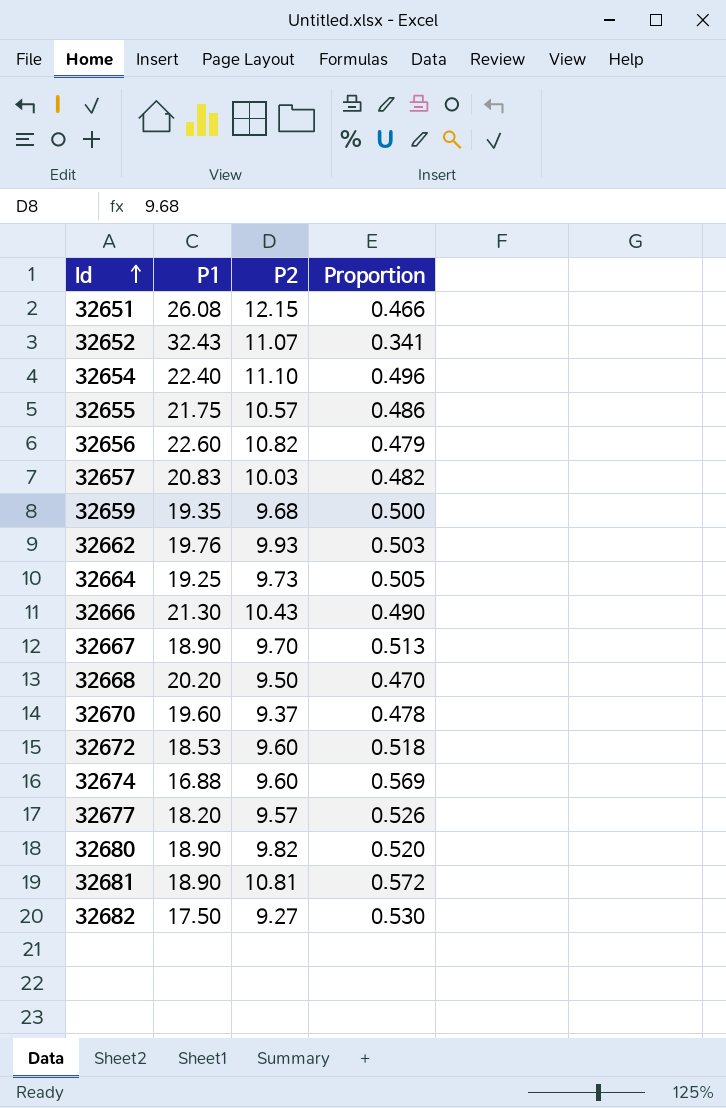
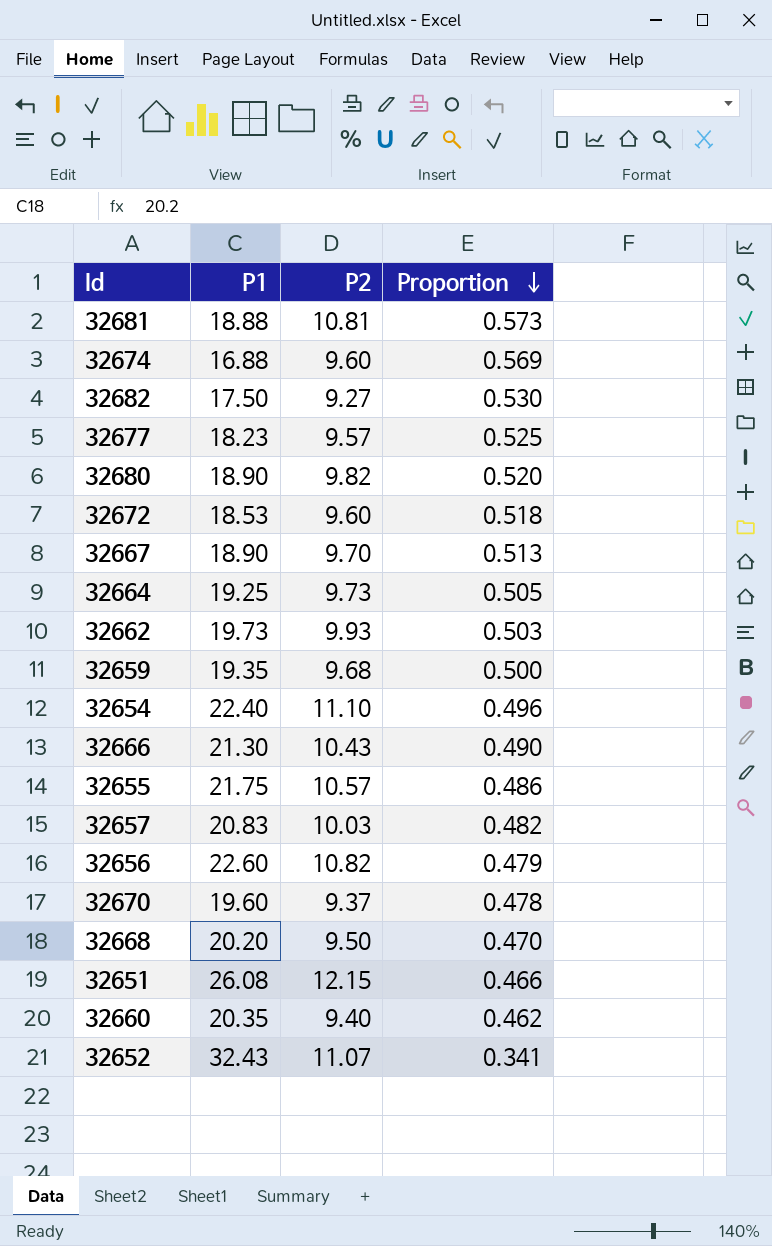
row order: Id ascending -> Proportion descending
32681 | P1: 18.90 -> 18.88
32681 | Proportion: 0.572 -> 0.573
32677 | P1: 18.20 -> 18.23
32677 | Proportion: 0.526 -> 0.525
32662 | P1: 19.76 -> 19.73
row 32660: none -> 20.35 | 9.40 | 0.462

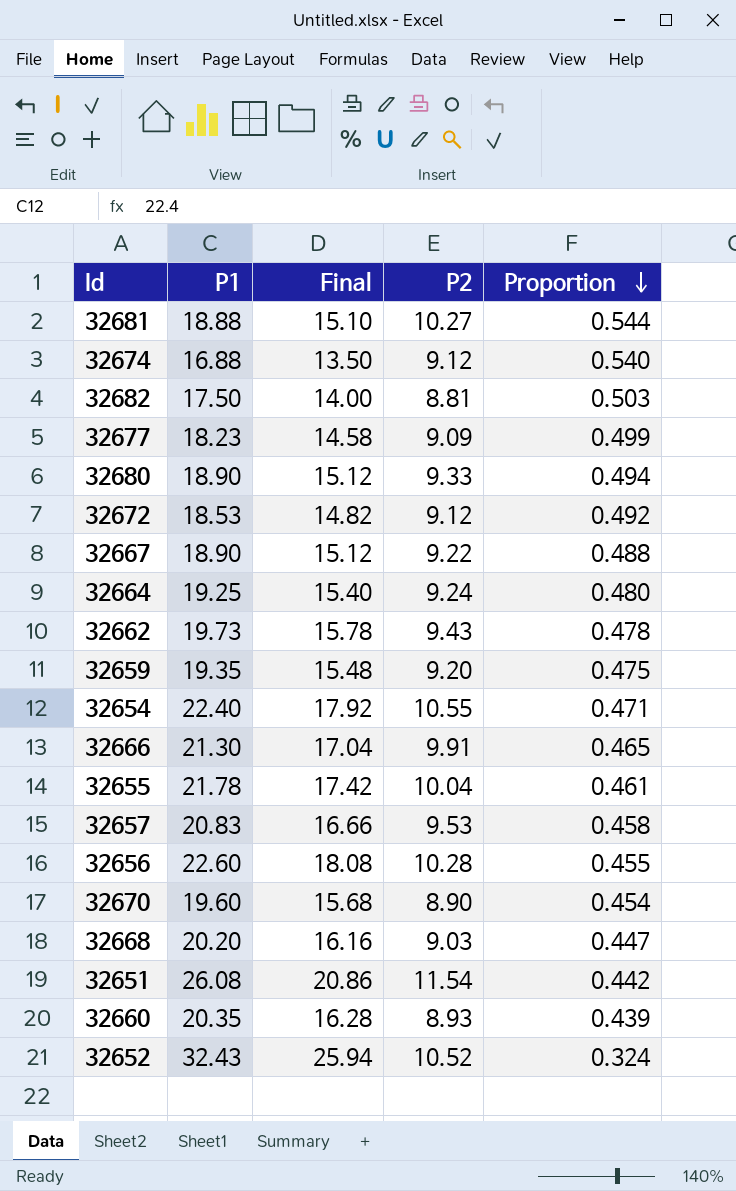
column Final | formula: none -> [P1] * 0.8
32681 | P2: 10.81 -> 10.27
32681 | Proportion: 0.573 -> 0.544
32674 | P2: 9.60 -> 9.12
32674 | Proportion: 0.569 -> 0.540
32682 | P2: 9.27 -> 8.81
32682 | Proportion: 0.530 -> 0.503
32677 | P2: 9.57 -> 9.09
32677 | Proportion: 0.525 -> 0.499
32680 | P2: 9.82 -> 9.33
32680 | Proportion: 0.520 -> 0.494
32672 | P2: 9.60 -> 9.12
32672 | Proportion: 0.518 -> 0.492
32667 | P2: 9.70 -> 9.22
32667 | Proportion: 0.513 -> 0.488
32664 | P2: 9.73 -> 9.24
32664 | Proportion: 0.505 -> 0.480
32662 | P2: 9.93 -> 9.43
32662 | Proportion: 0.503 -> 0.478
32659 | P2: 9.68 -> 9.20
32659 | Proportion: 0.500 -> 0.475
32654 | P2: 11.10 -> 10.55
32654 | Proportion: 0.496 -> 0.471
32666 | P2: 10.43 -> 9.91
32666 | Proportion: 0.490 -> 0.465
32655 | P1: 21.75 -> 21.78
32655 | P2: 10.57 -> 10.04
32655 | Proportion: 0.486 -> 0.461
32657 | P2: 10.03 -> 9.53
32657 | Proportion: 0.482 -> 0.458
32656 | P2: 10.82 -> 10.28
32656 | Proportion: 0.479 -> 0.455
32670 | P2: 9.37 -> 8.90
32670 | Proportion: 0.478 -> 0.454
32668 | P2: 9.50 -> 9.03
32668 | Proportion: 0.470 -> 0.447
32651 | P2: 12.15 -> 11.54
32651 | Proportion: 0.466 -> 0.442
32660 | P2: 9.40 -> 8.93
32660 | Proportion: 0.462 -> 0.439
32652 | P2: 11.07 -> 10.52
32652 | Proportion: 0.341 -> 0.324

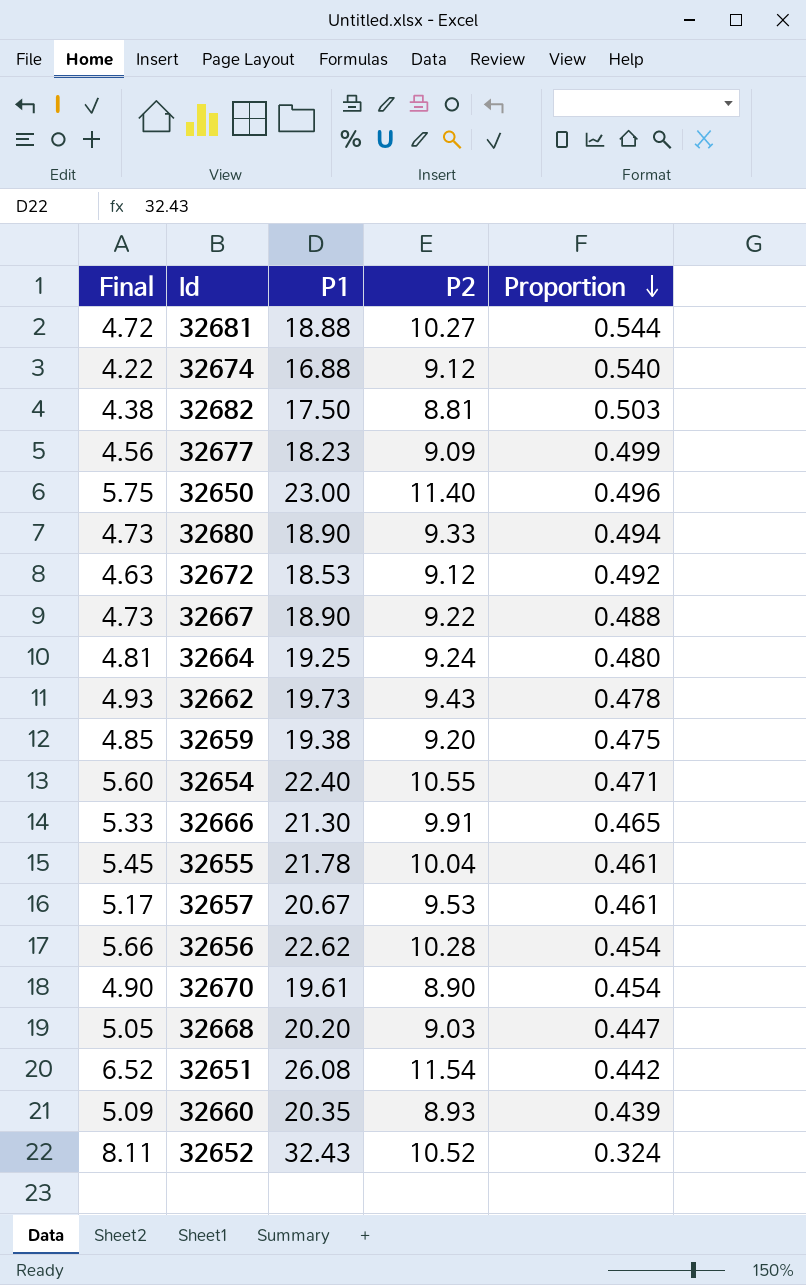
column Final | formula: [P1] * 0.8 -> [P1] * 0.25
column Final | position: 3 -> 1
row 32650: none -> 5.75 | 23.00 | 11.40 | 0.496
32659 | P1: 19.35 -> 19.38
32657 | P1: 20.83 -> 20.67
32657 | Proportion: 0.458 -> 0.461
32656 | P1: 22.60 -> 22.62
32656 | Proportion: 0.455 -> 0.454
32670 | P1: 19.60 -> 19.61

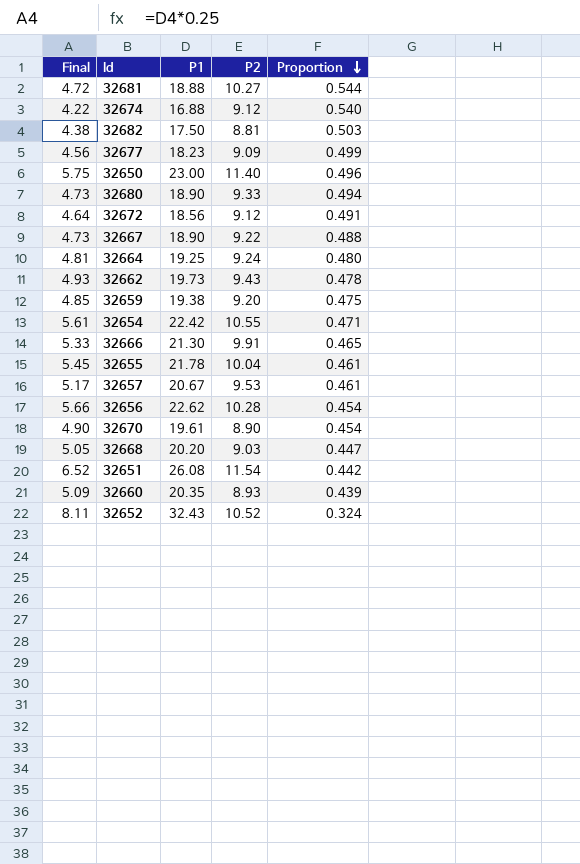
32672 | Final: 4.63 -> 4.64
32672 | P1: 18.53 -> 18.56
32672 | Proportion: 0.492 -> 0.491
32654 | Final: 5.60 -> 5.61
32654 | P1: 22.40 -> 22.42

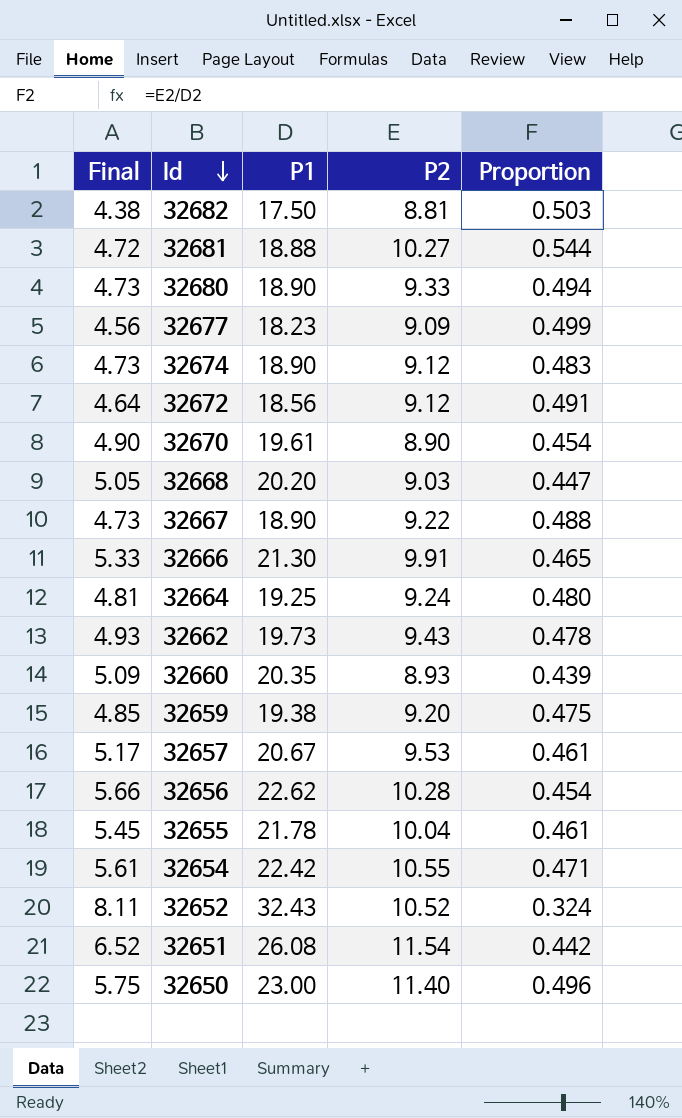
row order: Proportion descending -> Id descending
32674 | Final: 4.22 -> 4.73
32674 | P1: 16.88 -> 18.90
32674 | Proportion: 0.540 -> 0.483

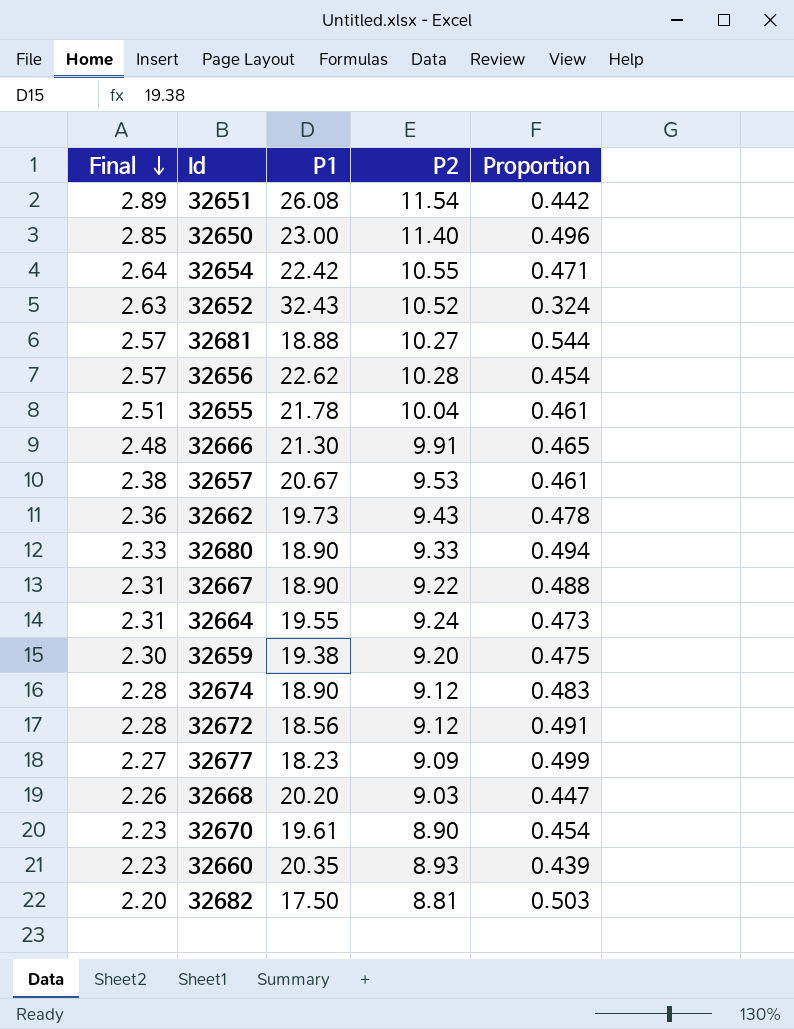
row order: Id descending -> Final descending
column Final | formula: [P1] * 0.25 -> [P2] * 0.25
32664 | P1: 19.25 -> 19.55
32664 | Proportion: 0.480 -> 0.473

